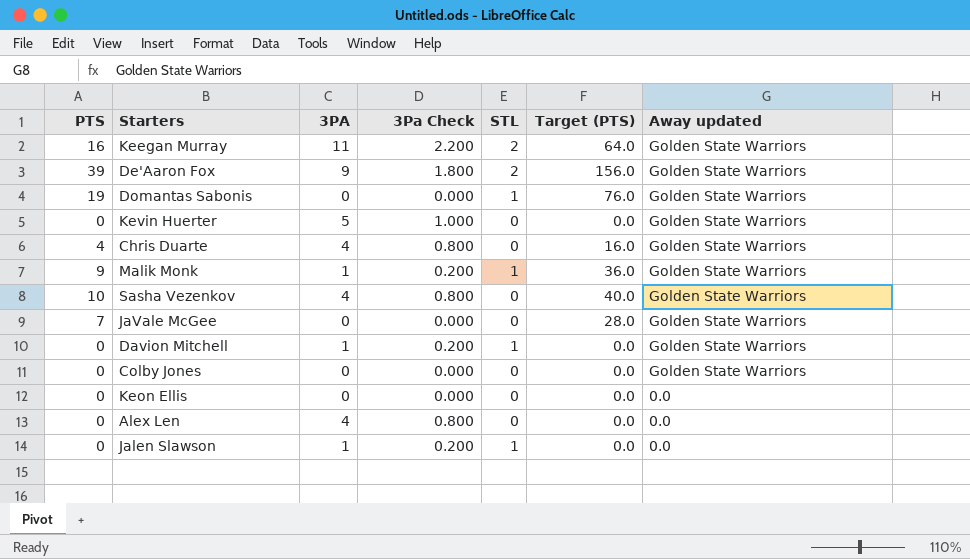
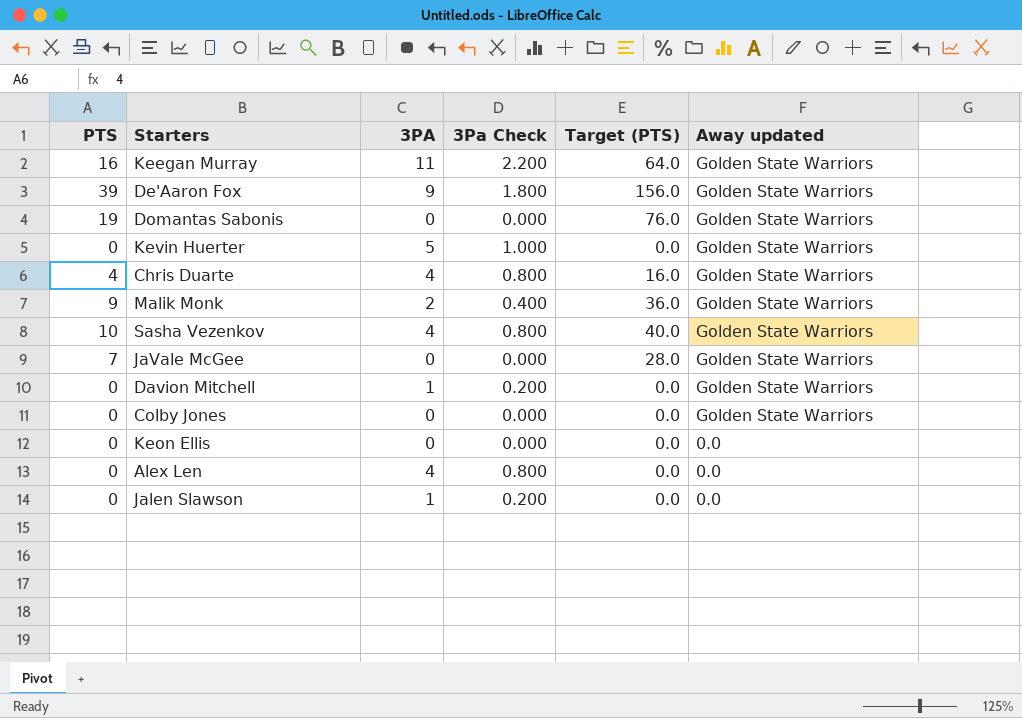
column STL | position: 5 -> none
Malik Monk | 3PA: 1 -> 2
Malik Monk | 3Pa Check: 0.200 -> 0.400

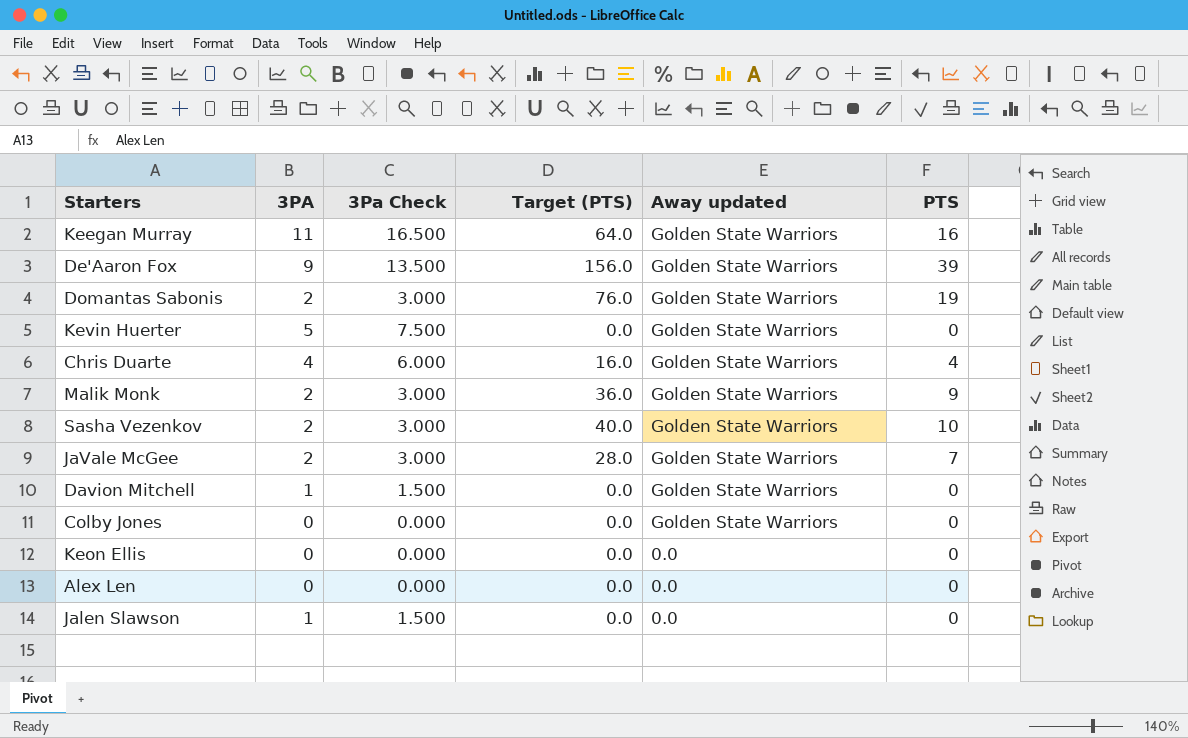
column 3Pa Check | formula: [3PA] * 0.2 -> [3PA] * 1.5
column PTS | position: 1 -> 6
Domantas Sabonis | 3PA: 0 -> 2
Sasha Vezenkov | 3PA: 4 -> 2
JaVale McGee | 3PA: 0 -> 2
Alex Len | 3PA: 4 -> 0

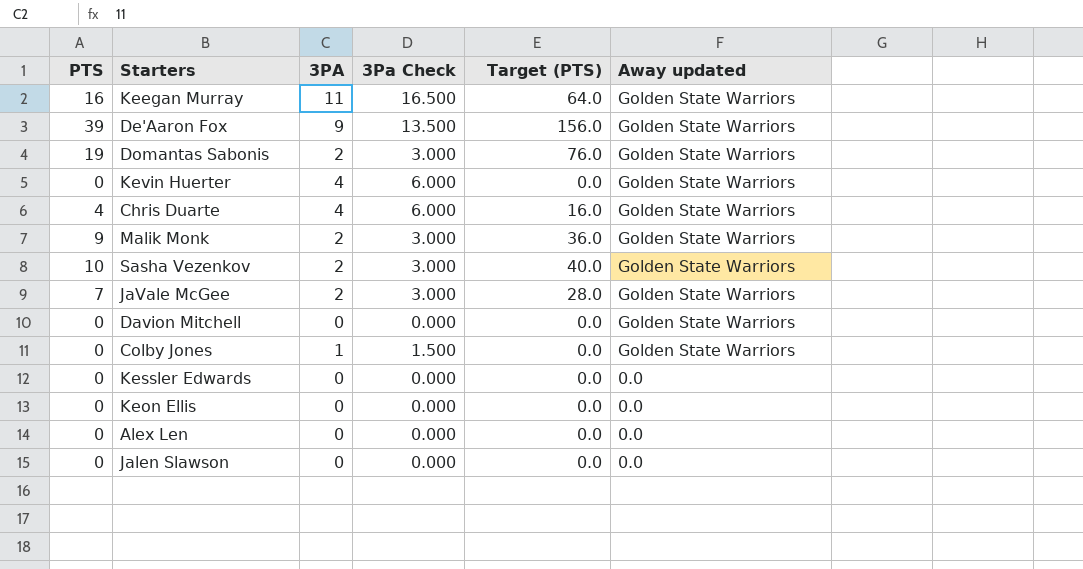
column PTS | position: 6 -> 1
Kevin Huerter | 3PA: 5 -> 4
Kevin Huerter | 3Pa Check: 7.500 -> 6.000
Davion Mitchell | 3PA: 1 -> 0
Davion Mitchell | 3Pa Check: 1.500 -> 0.000
Colby Jones | 3PA: 0 -> 1
Colby Jones | 3Pa Check: 0.000 -> 1.500
row Kessler Edwards: none -> 0 | 0 | 0.000 | 0.0 | 0.0
Jalen Slawson | 3PA: 1 -> 0
Jalen Slawson | 3Pa Check: 1.500 -> 0.000

